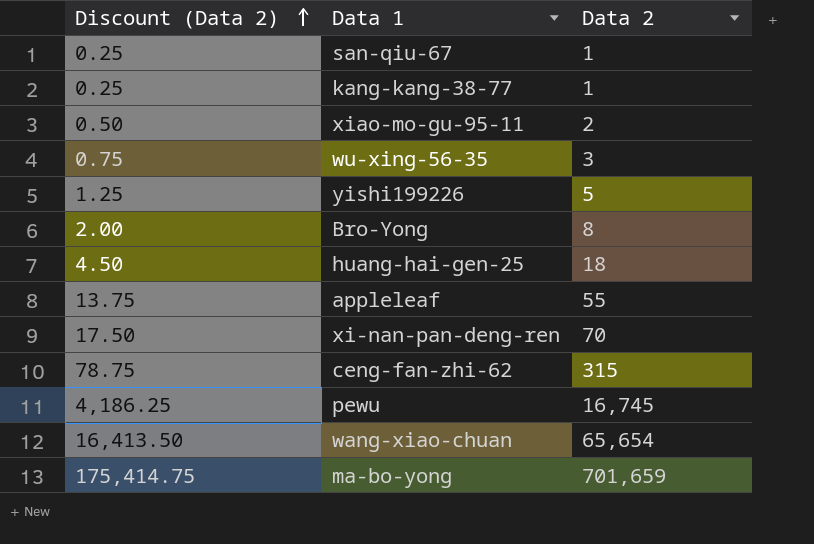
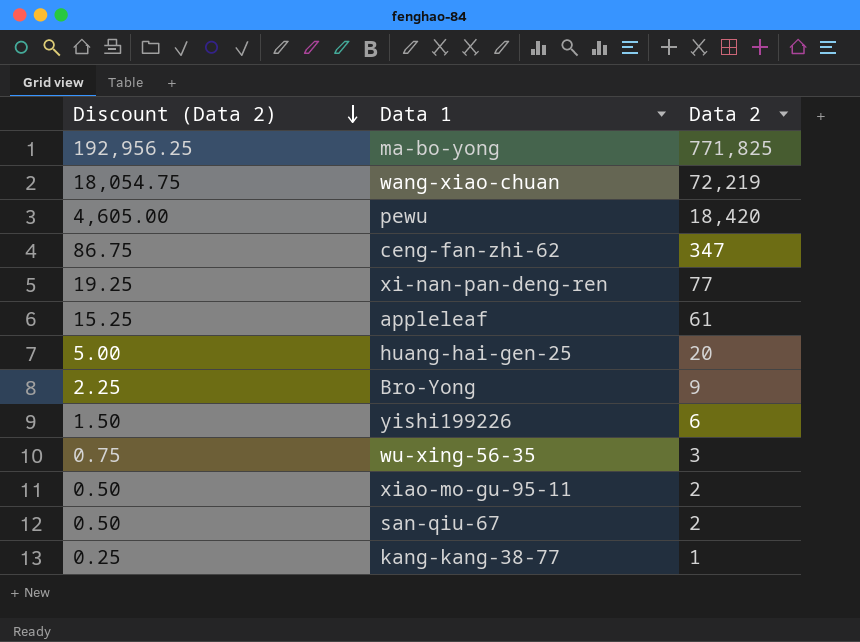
row order: Discount (Data 2) ascending -> Discount (Data 2) descending
ma-bo-yong | Discount (Data 2): 175,414.75 -> 192,956.25
ma-bo-yong | Data 2: 701,659 -> 771,825
wang-xiao-chuan | Discount (Data 2): 16,413.50 -> 18,054.75
wang-xiao-chuan | Data 2: 65,654 -> 72,219
pewu | Discount (Data 2): 4,186.25 -> 4,605.00
pewu | Data 2: 16,745 -> 18,420
ceng-fan-zhi-62 | Discount (Data 2): 78.75 -> 86.75
ceng-fan-zhi-62 | Data 2: 315 -> 347
xi-nan-pan-deng-ren | Discount (Data 2): 17.50 -> 19.25
xi-nan-pan-deng-ren | Data 2: 70 -> 77
appleleaf | Discount (Data 2): 13.75 -> 15.25
appleleaf | Data 2: 55 -> 61
huang-hai-gen-25 | Discount (Data 2): 4.50 -> 5.00
huang-hai-gen-25 | Data 2: 18 -> 20
Bro-Yong | Discount (Data 2): 2.00 -> 2.25
Bro-Yong | Data 2: 8 -> 9
yishi199226 | Discount (Data 2): 1.25 -> 1.50
yishi199226 | Data 2: 5 -> 6
san-qiu-67 | Discount (Data 2): 0.25 -> 0.50
san-qiu-67 | Data 2: 1 -> 2

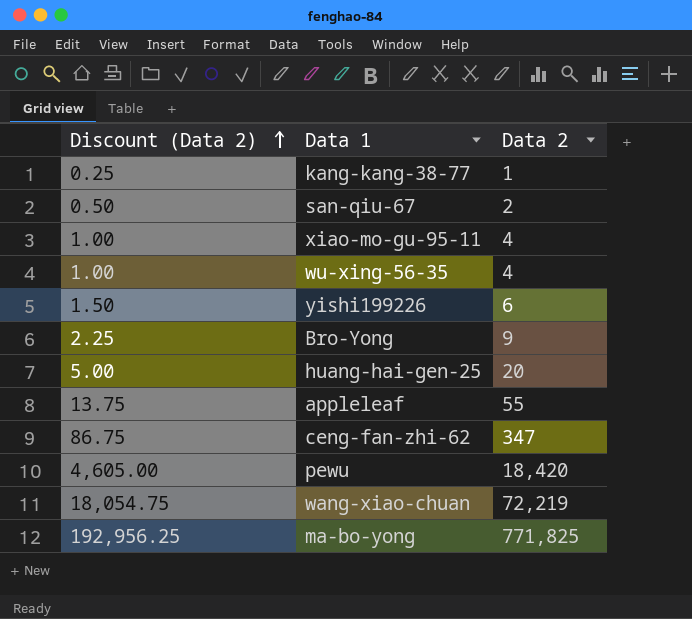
row order: Discount (Data 2) descending -> Discount (Data 2) ascending
row xi-nan-pan-deng-ren: 19.25 | 77 -> none
xiao-mo-gu-95-11 | Discount (Data 2): 0.50 -> 1.00
xiao-mo-gu-95-11 | Data 2: 2 -> 4
wu-xing-56-35 | Discount (Data 2): 0.75 -> 1.00
wu-xing-56-35 | Data 2: 3 -> 4
appleleaf | Discount (Data 2): 15.25 -> 13.75
appleleaf | Data 2: 61 -> 55

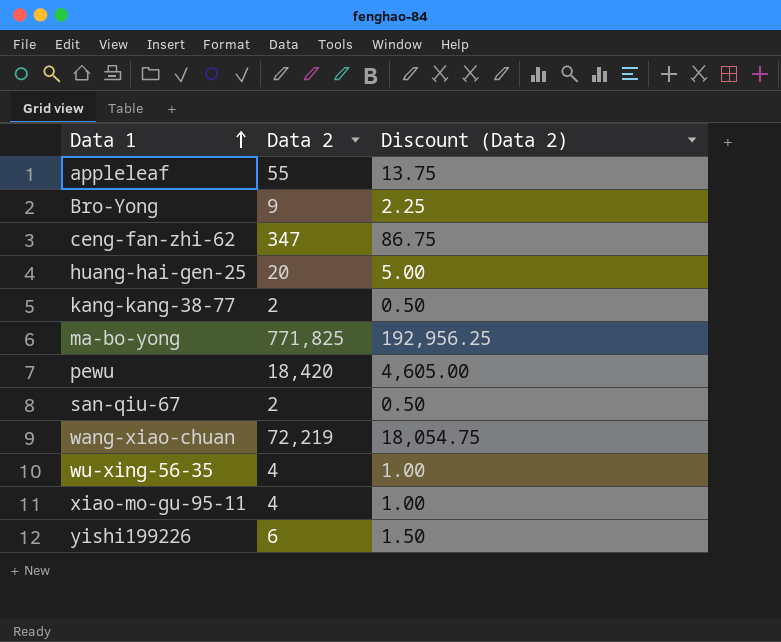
row order: Discount (Data 2) ascending -> Data 1 ascending
column Discount (Data 2) | position: 1 -> 3
kang-kang-38-77 | Data 2: 1 -> 2
kang-kang-38-77 | Discount (Data 2): 0.25 -> 0.50

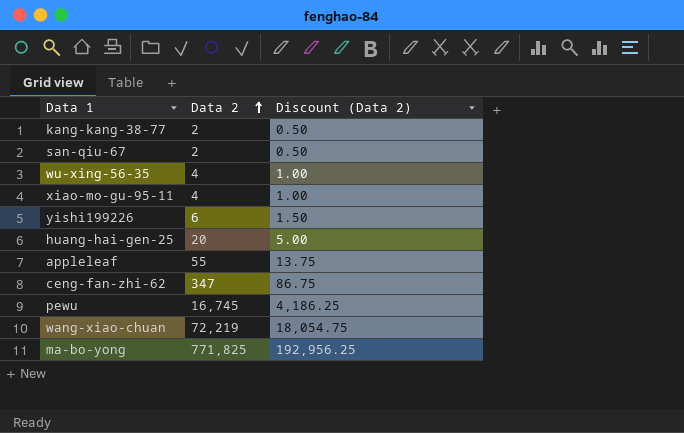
row order: Data 1 ascending -> Data 2 ascending
row Bro-Yong: 9 | 2.25 -> none
pewu | Data 2: 18,420 -> 16,745
pewu | Discount (Data 2): 4,605.00 -> 4,186.25

